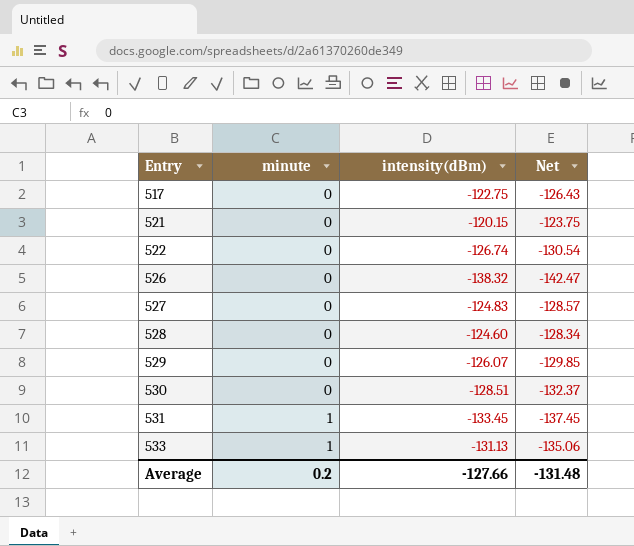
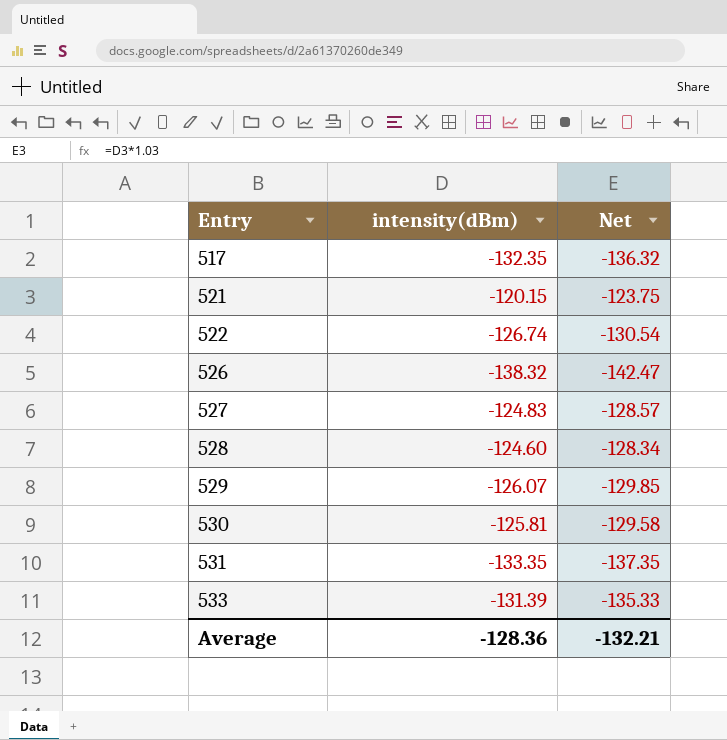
column minute | position: 2 -> none
517 | intensity(dBm): -122.75 -> -132.35
517 | Net: -126.43 -> -136.32
530 | intensity(dBm): -128.51 -> -125.81
530 | Net: -132.37 -> -129.58
531 | intensity(dBm): -133.45 -> -133.35
531 | Net: -137.45 -> -137.35
533 | intensity(dBm): -131.13 -> -131.39
533 | Net: -135.06 -> -135.33
Average | intensity(dBm): -127.66 -> -128.36
Average | Net: -131.48 -> -132.21

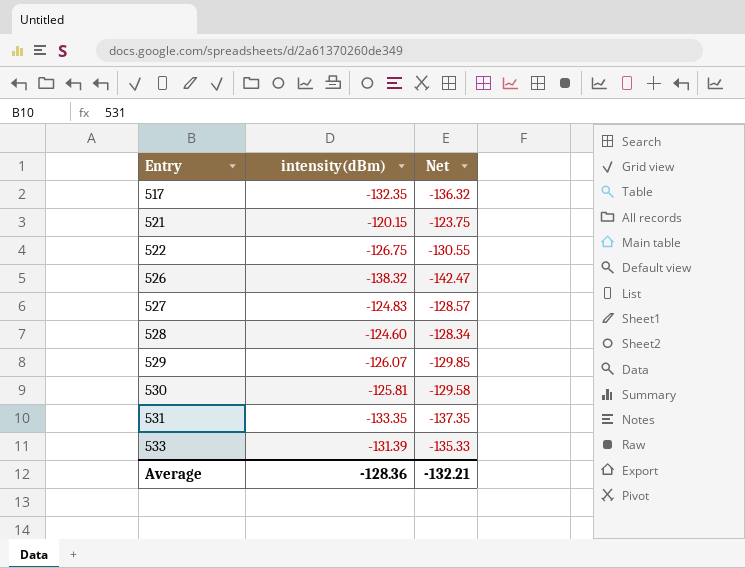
522 | intensity(dBm): -126.74 -> -126.75
522 | Net: -130.54 -> -130.55

